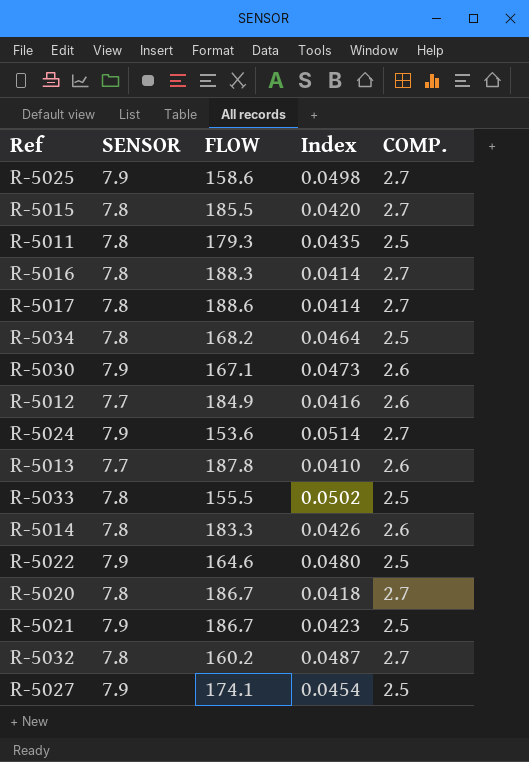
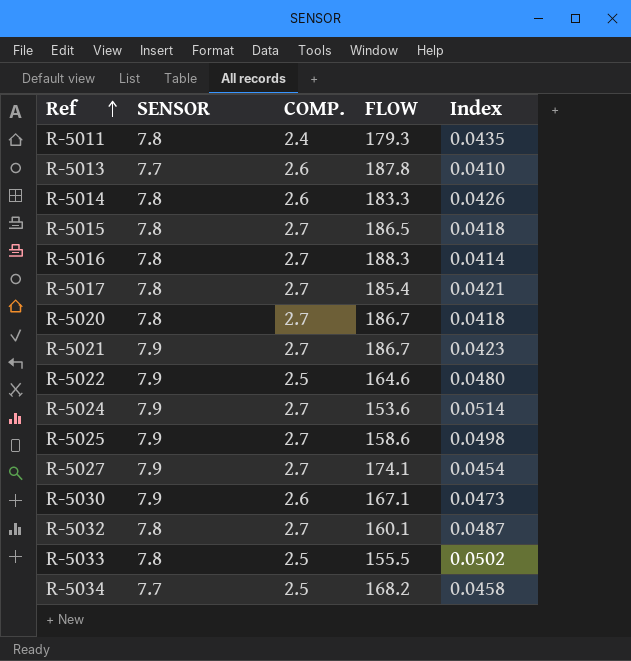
row order: none -> Ref ascending
column COMP. | position: 5 -> 3
row R-5012: 7.7 | 184.9 | 0.0416 | 2.6 -> none
R-5011 | COMP.: 2.5 -> 2.4
R-5015 | FLOW: 185.5 -> 186.5
R-5015 | Index: 0.0420 -> 0.0418
R-5017 | FLOW: 188.6 -> 185.4
R-5017 | Index: 0.0414 -> 0.0421
R-5021 | COMP.: 2.5 -> 2.7
R-5027 | COMP.: 2.5 -> 2.7
R-5032 | FLOW: 160.2 -> 160.1
R-5034 | SENSOR: 7.8 -> 7.7
R-5034 | Index: 0.0464 -> 0.0458

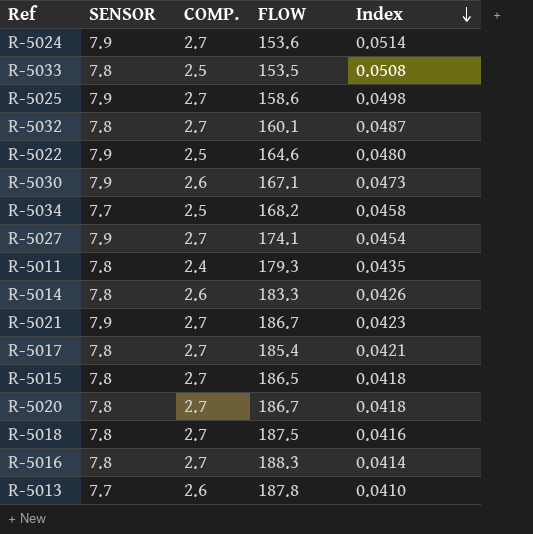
row order: Ref ascending -> Index descending
R-5033 | FLOW: 155.5 -> 153.5
R-5033 | Index: 0.0502 -> 0.0508
row R-5018: none -> 7.8 | 2.7 | 187.5 | 0.0416

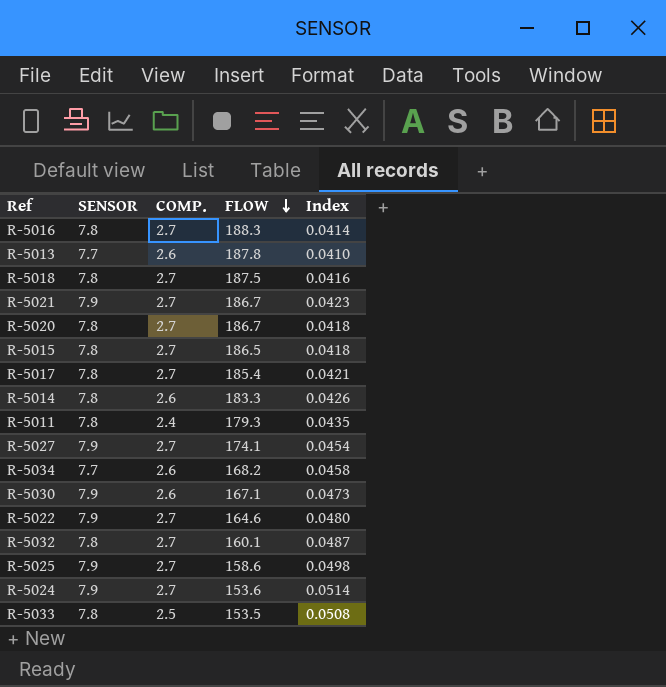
row order: Index descending -> FLOW descending
R-5034 | COMP.: 2.5 -> 2.6
R-5022 | COMP.: 2.5 -> 2.7

